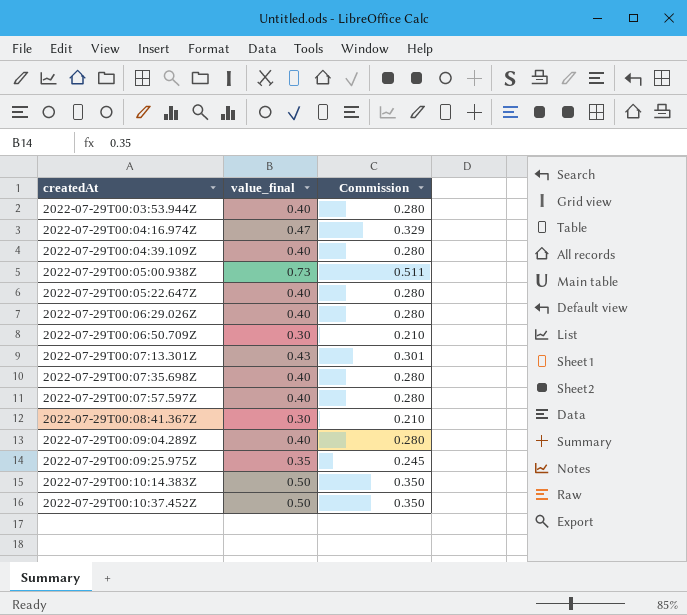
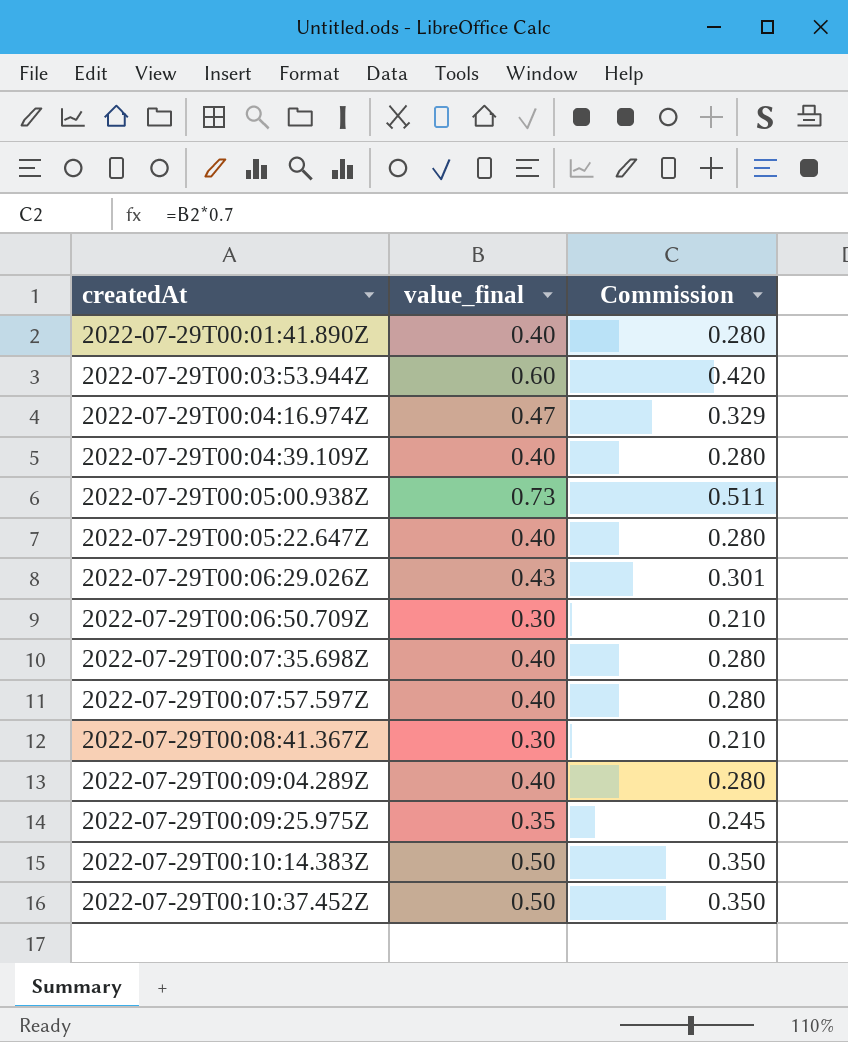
row 2022-07-29T00:07:13.301Z: 0.43 | 0.301 -> none
row 2022-07-29T00:01:41.890Z: none -> 0.40 | 0.280
2022-07-29T00:03:53.944Z | value_final: 0.40 -> 0.60
2022-07-29T00:03:53.944Z | Commission: 0.280 -> 0.420
2022-07-29T00:06:29.026Z | value_final: 0.40 -> 0.43
2022-07-29T00:06:29.026Z | Commission: 0.280 -> 0.301

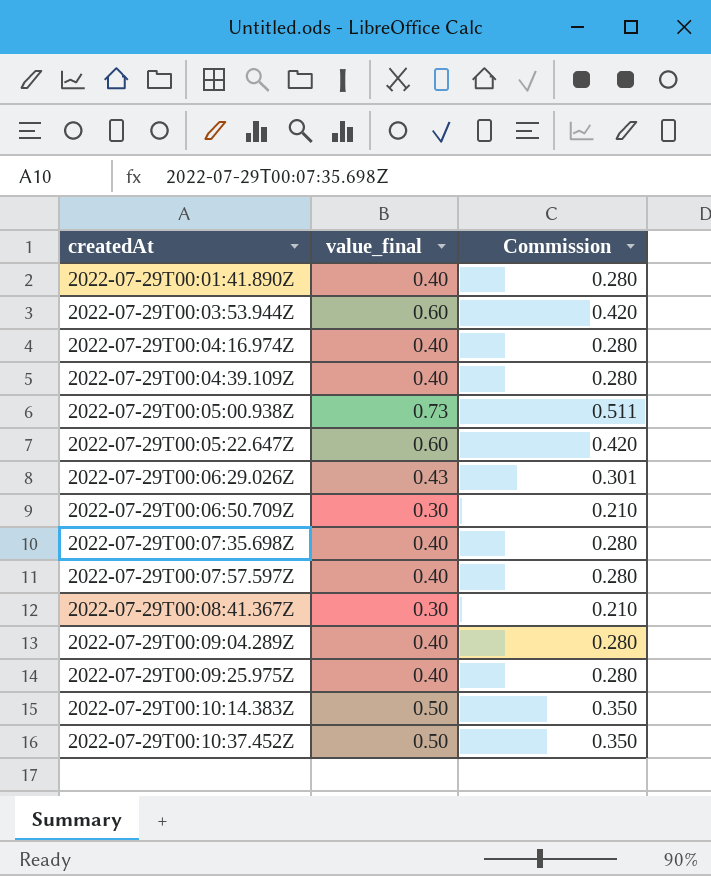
2022-07-29T00:04:16.974Z | value_final: 0.47 -> 0.40
2022-07-29T00:04:16.974Z | Commission: 0.329 -> 0.280
2022-07-29T00:05:22.647Z | value_final: 0.40 -> 0.60
2022-07-29T00:05:22.647Z | Commission: 0.280 -> 0.420
2022-07-29T00:09:25.975Z | value_final: 0.35 -> 0.40
2022-07-29T00:09:25.975Z | Commission: 0.245 -> 0.280

